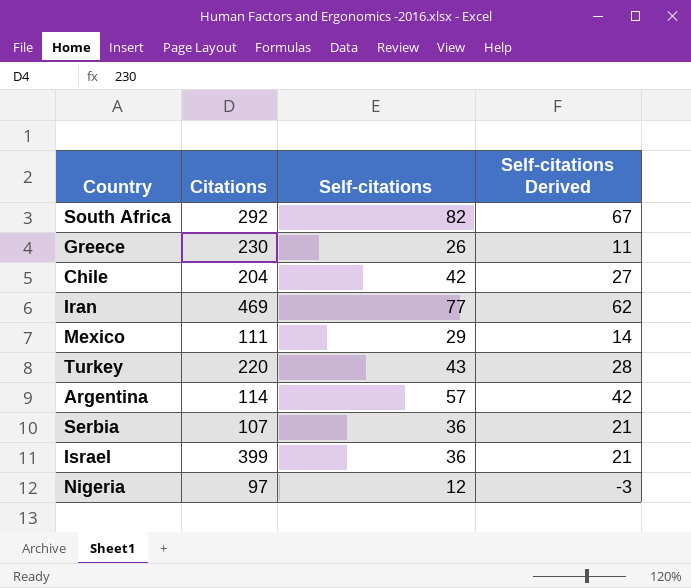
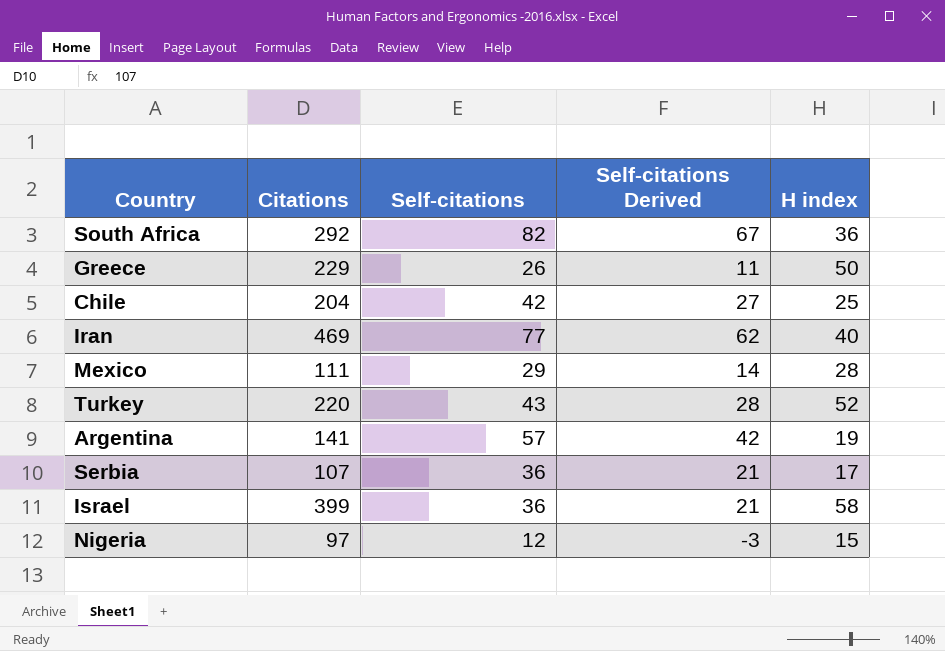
column H index | position: none -> 5
Greece | Citations: 230 -> 229
Argentina | Citations: 114 -> 141

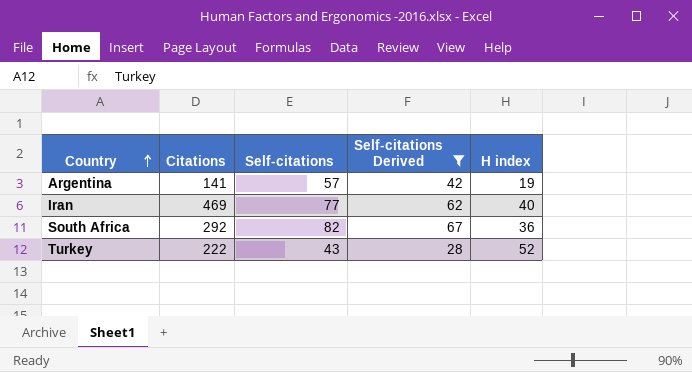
filter: none -> Self-citations Derived >= 28
row order: none -> Country ascending
Turkey | Citations: 220 -> 222

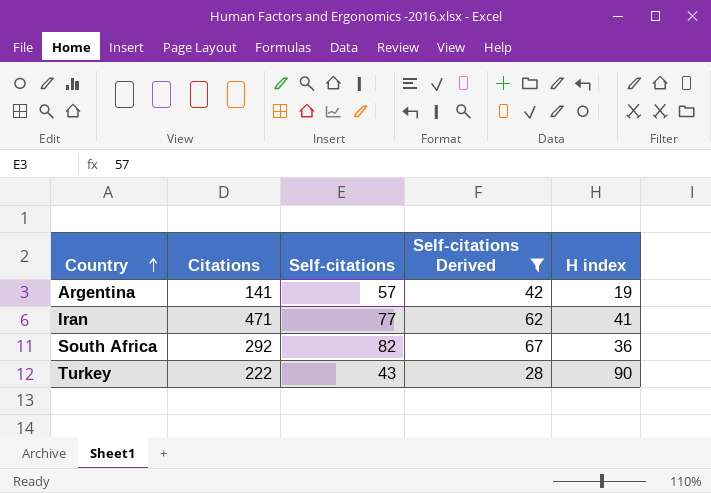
Iran | Citations: 469 -> 471
Iran | H index: 40 -> 41
Turkey | H index: 52 -> 90

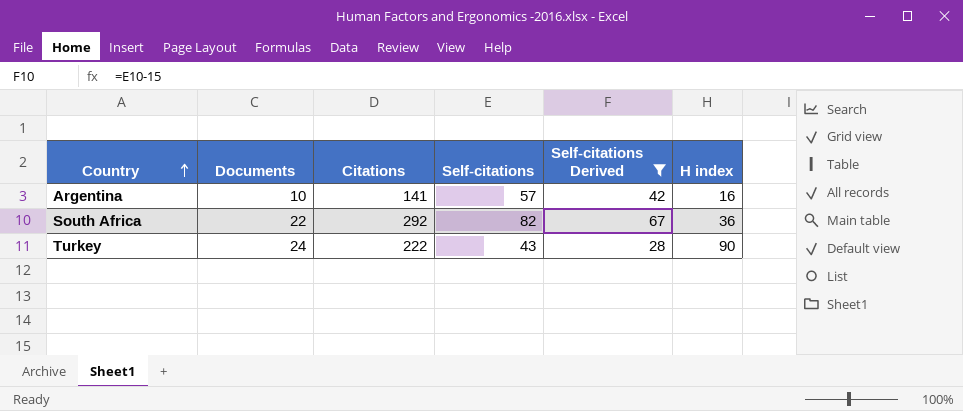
column Documents | position: none -> 2
row Iran: 471 | 77 | 62 | 41 -> none
Argentina | H index: 19 -> 16

